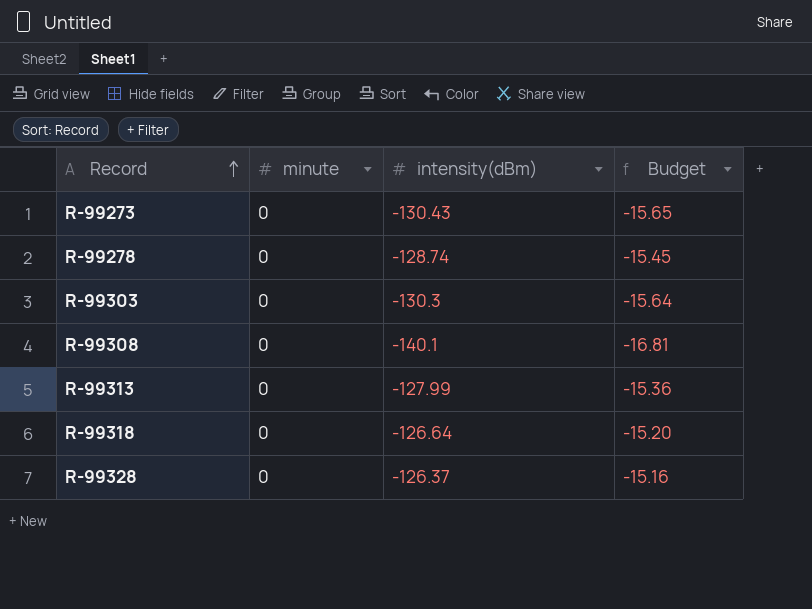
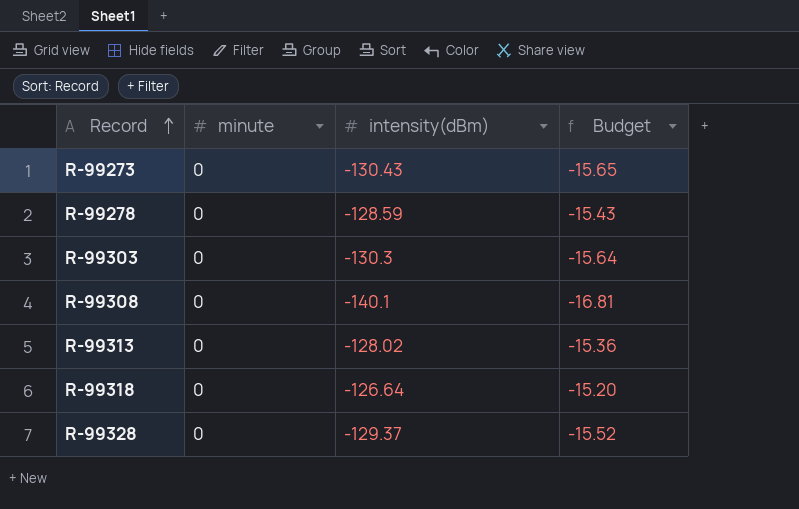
R-99278 | intensity(dBm): -128.74 -> -128.59
R-99278 | Budget: -15.45 -> -15.43
R-99313 | intensity(dBm): -127.99 -> -128.02
R-99328 | intensity(dBm): -126.37 -> -129.37
R-99328 | Budget: -15.16 -> -15.52

